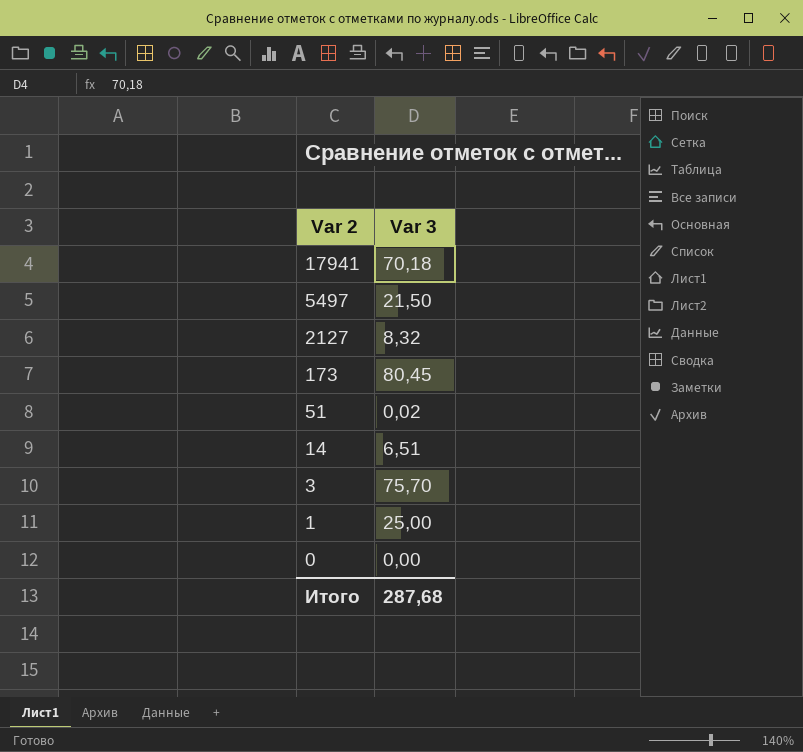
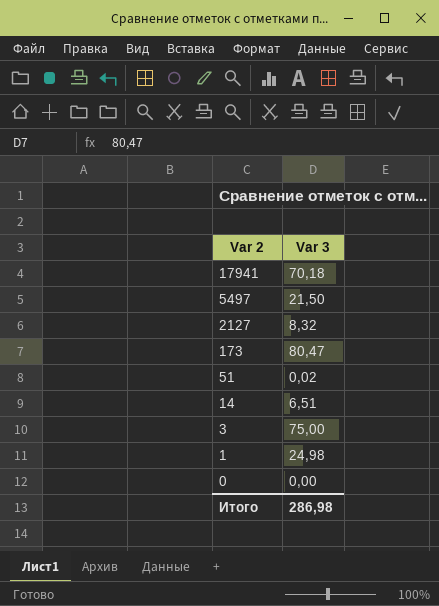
173 | Var 3: 80,45 -> 80,47
3 | Var 3: 75,70 -> 75,00
1 | Var 3: 25,00 -> 24,98
Итого | Var 3: 287,68 -> 286,98

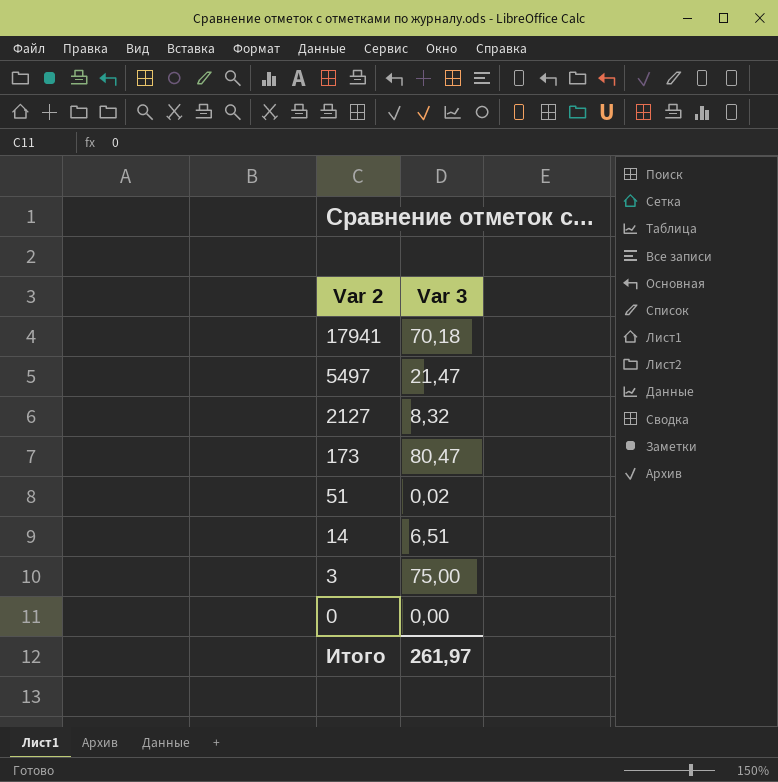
row 1: 24,98 -> none
5497 | Var 3: 21,50 -> 21,47
Итого | Var 3: 286,98 -> 261,97

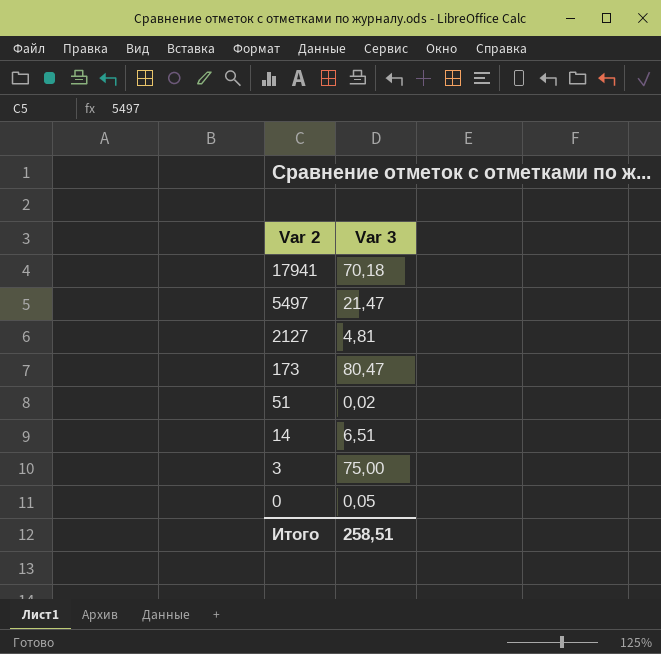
2127 | Var 3: 8,32 -> 4,81
0 | Var 3: 0,00 -> 0,05
Итого | Var 3: 261,97 -> 258,51

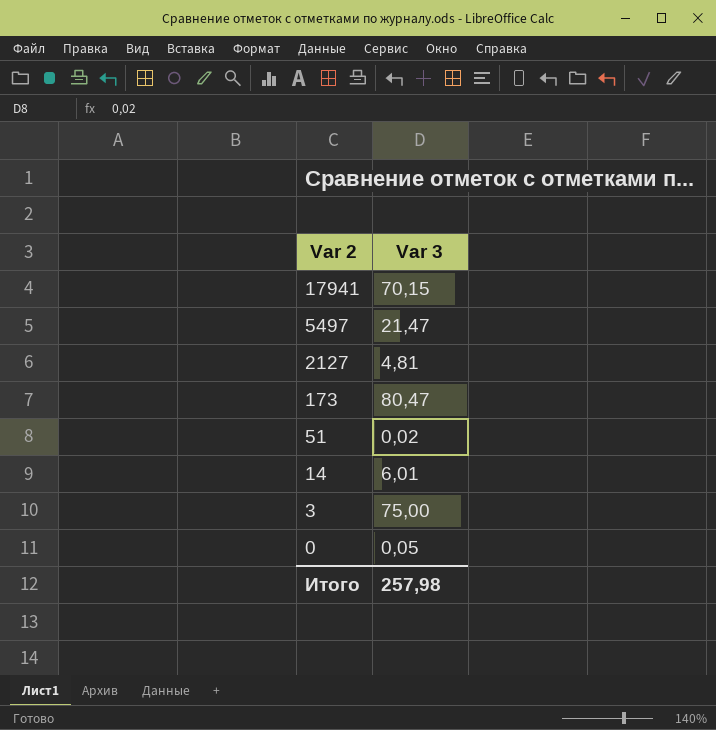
17941 | Var 3: 70,18 -> 70,15
14 | Var 3: 6,51 -> 6,01
Итого | Var 3: 258,51 -> 257,98

